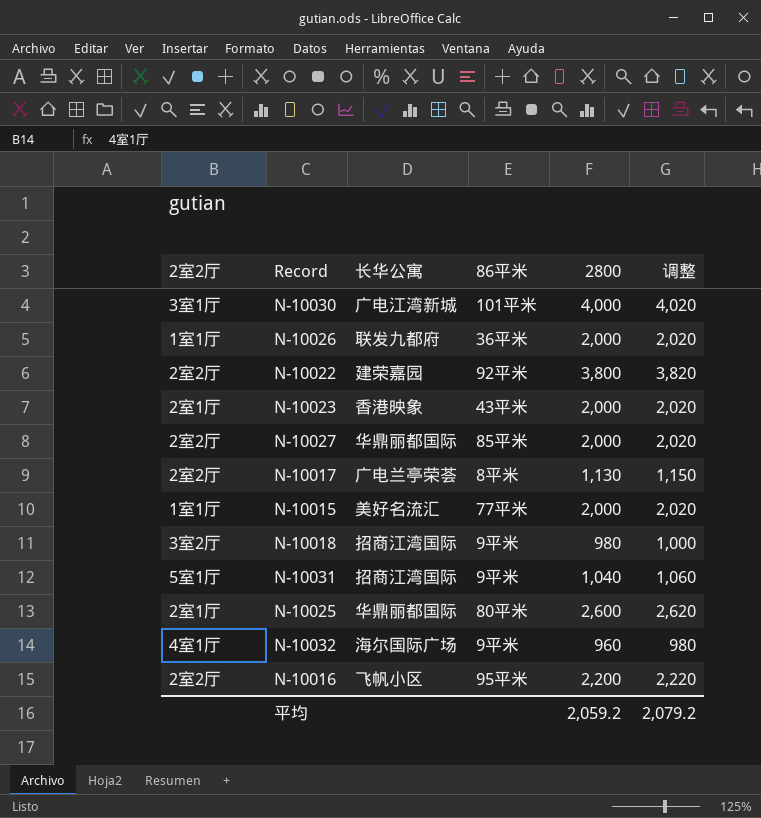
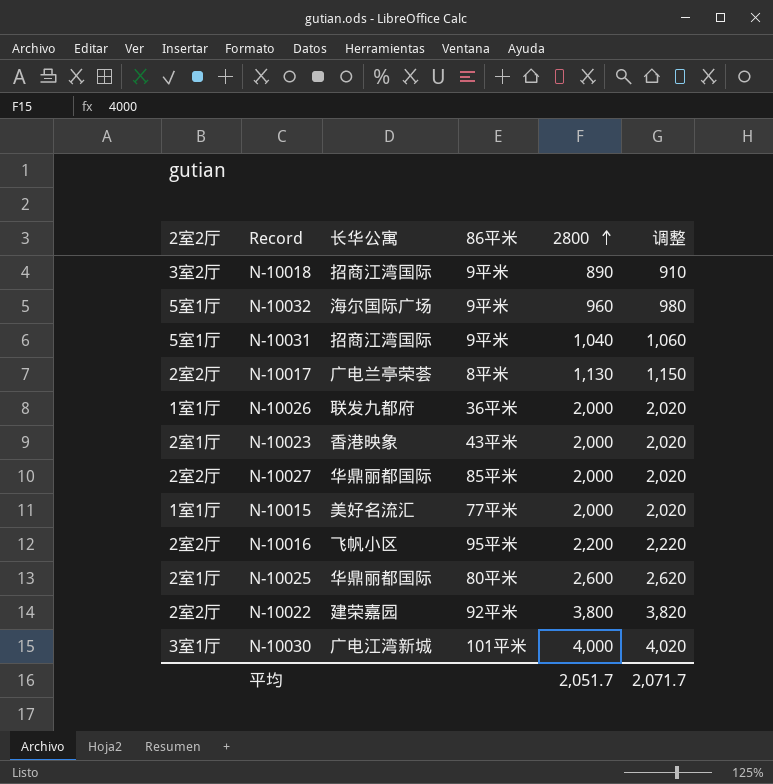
row order: none -> 2800 ascending
N-10018 | 2800: 980 -> 890
N-10018 | 调整: 1,000 -> 910
N-10032 | 2室2厅: 4室1厅 -> 5室1厅
平均 | 2800: 2,059.2 -> 2,051.7
平均 | 调整: 2,079.2 -> 2,071.7

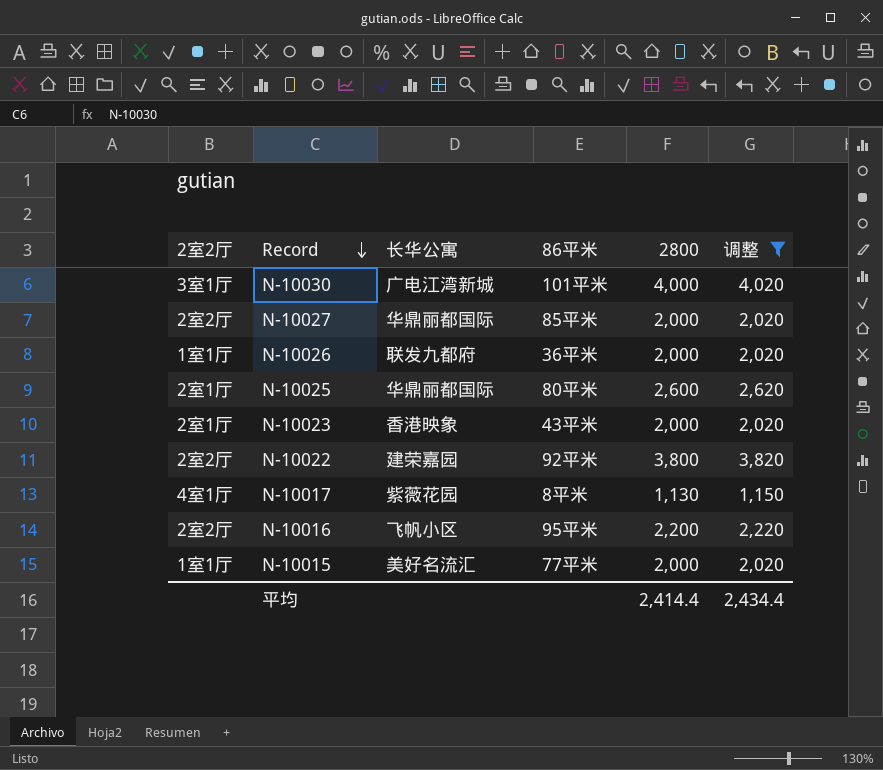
filter: none -> 调整 >= 1,150
row order: 2800 ascending -> Record descending
N-10017 | 2室2厅: 2室2厅 -> 4室1厅
N-10017 | 长华公寓: 广电兰亭荣荟 -> 紫薇花园
平均 | 2800: 2,051.7 -> 2,414.4
平均 | 调整: 2,071.7 -> 2,434.4

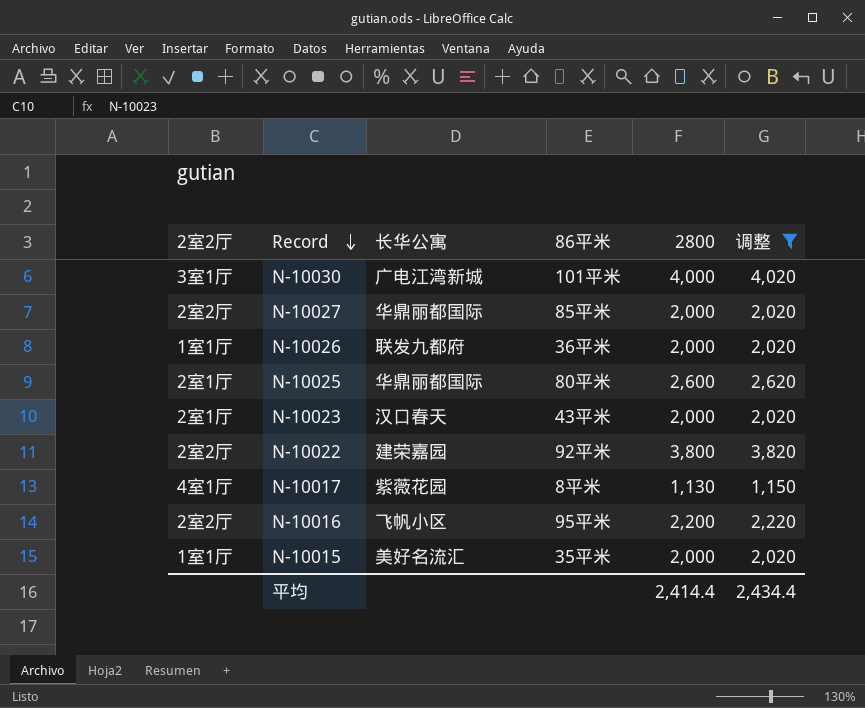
N-10023 | 长华公寓: 香港映象 -> 汉口春天
N-10015 | 86平米: 77平米 -> 35平米

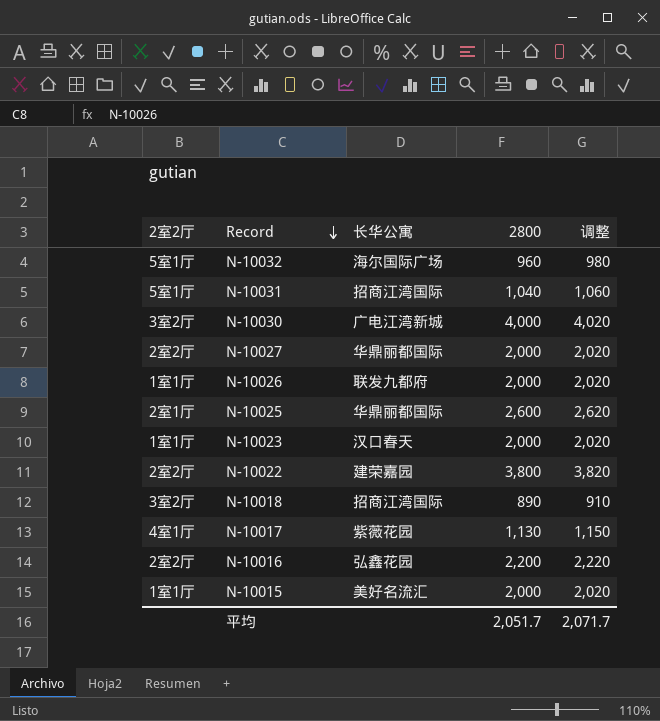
filter: 调整 >= 1,150 -> none
column 86平米 | position: 4 -> none
N-10030 | 2室2厅: 3室1厅 -> 3室2厅
N-10023 | 2室2厅: 2室1厅 -> 1室1厅
N-10016 | 长华公寓: 飞帆小区 -> 弘鑫花园
平均 | 2800: 2,414.4 -> 2,051.7
平均 | 调整: 2,434.4 -> 2,071.7

